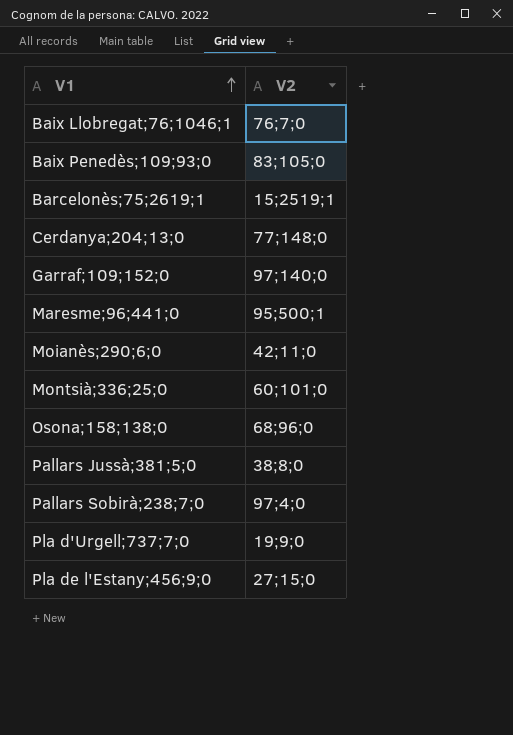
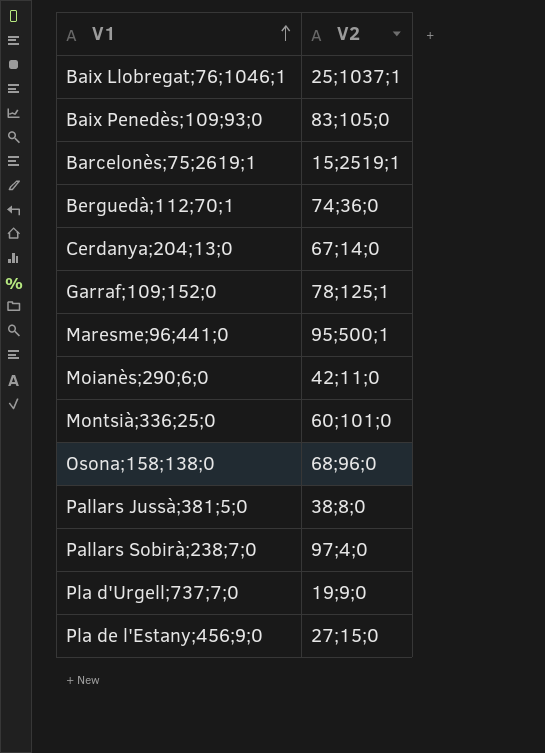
Baix Llobregat;76;1046;1 | V2: 76;7;0 -> 25;1037;1
row Berguedà;112;70;1: none -> 74;36;0
Cerdanya;204;13;0 | V2: 77;148;0 -> 67;14;0
Garraf;109;152;0 | V2: 97;140;0 -> 78;125;1

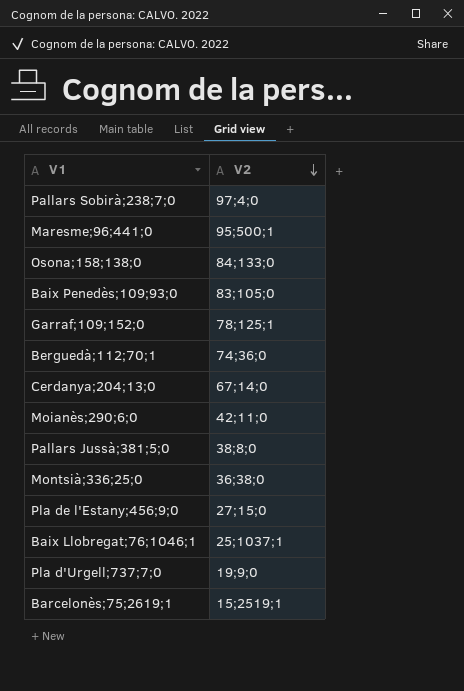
row order: V1 ascending -> V2 descending
Osona;158;138;0 | V2: 68;96;0 -> 84;133;0
Montsià;336;25;0 | V2: 60;101;0 -> 36;38;0

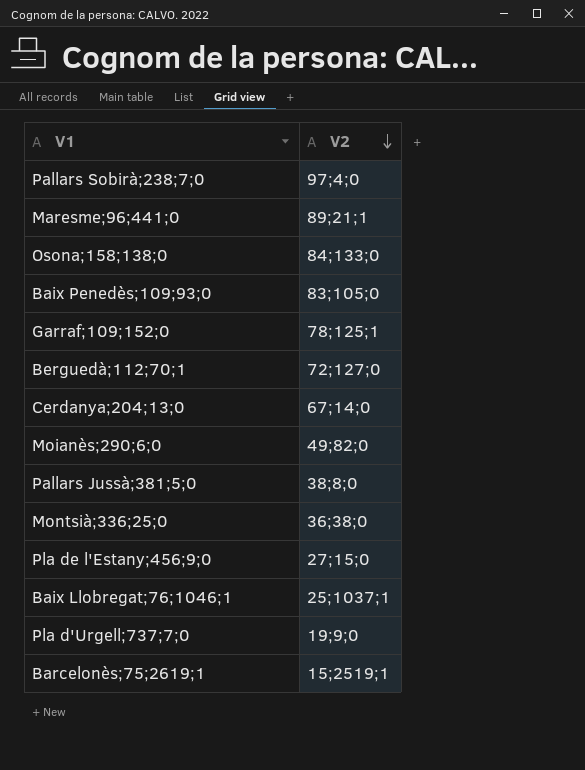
Maresme;96;441;0 | V2: 95;500;1 -> 89;21;1
Berguedà;112;70;1 | V2: 74;36;0 -> 72;127;0
Moianès;290;6;0 | V2: 42;11;0 -> 49;82;0

